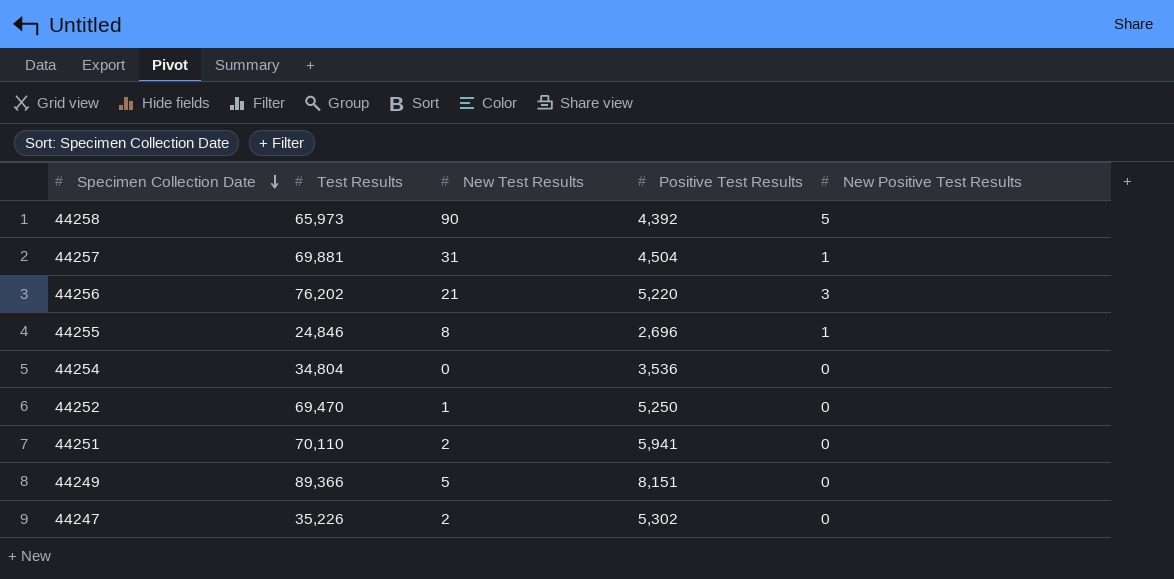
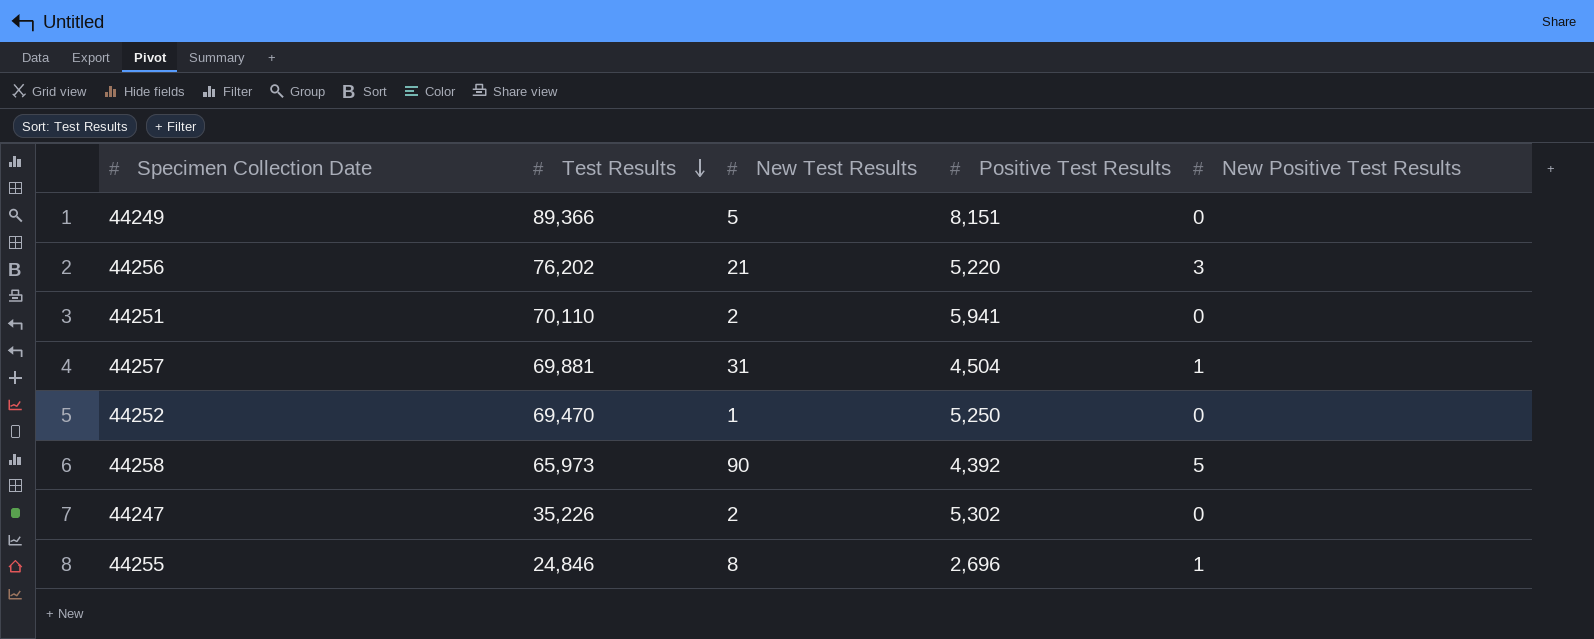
row order: Specimen Collection Date descending -> Test Results descending
row 44254: 34,804 | 0 | 3,536 | 0 -> none

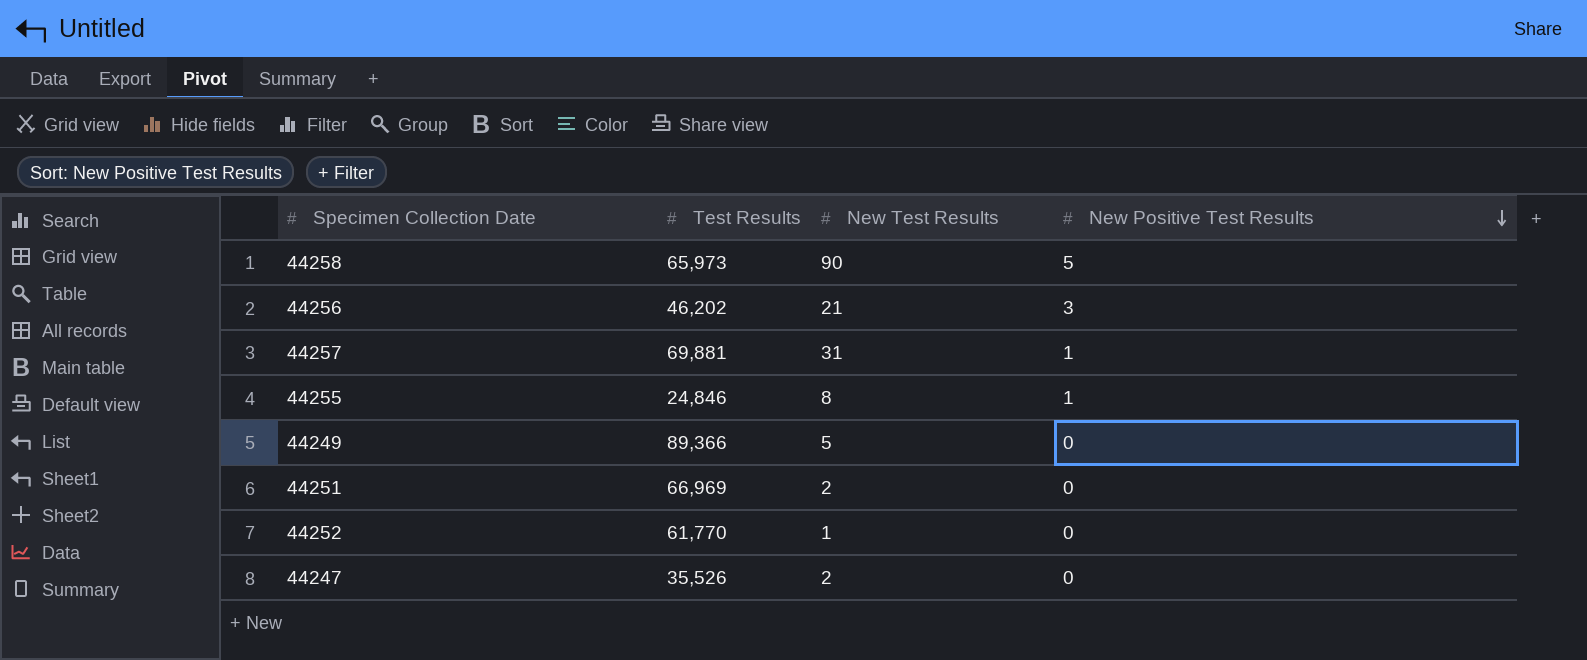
row order: Test Results descending -> New Positive Test Results descending
column Positive Test Results | position: 4 -> none
44256 | Test Results: 76,202 -> 46,202
44251 | Test Results: 70,110 -> 66,969
44252 | Test Results: 69,470 -> 61,770
44247 | Test Results: 35,226 -> 35,526

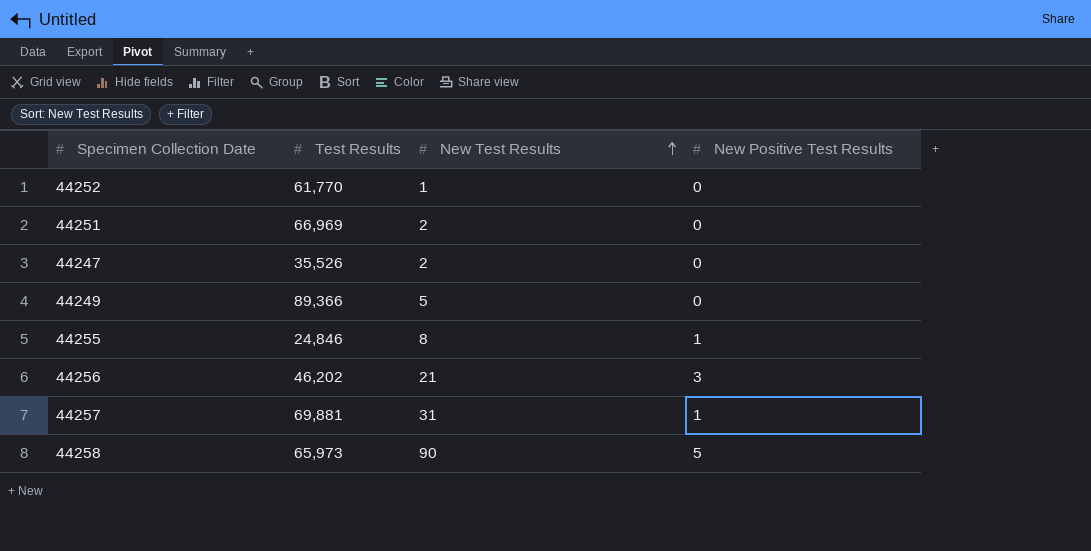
row order: New Positive Test Results descending -> New Test Results ascending

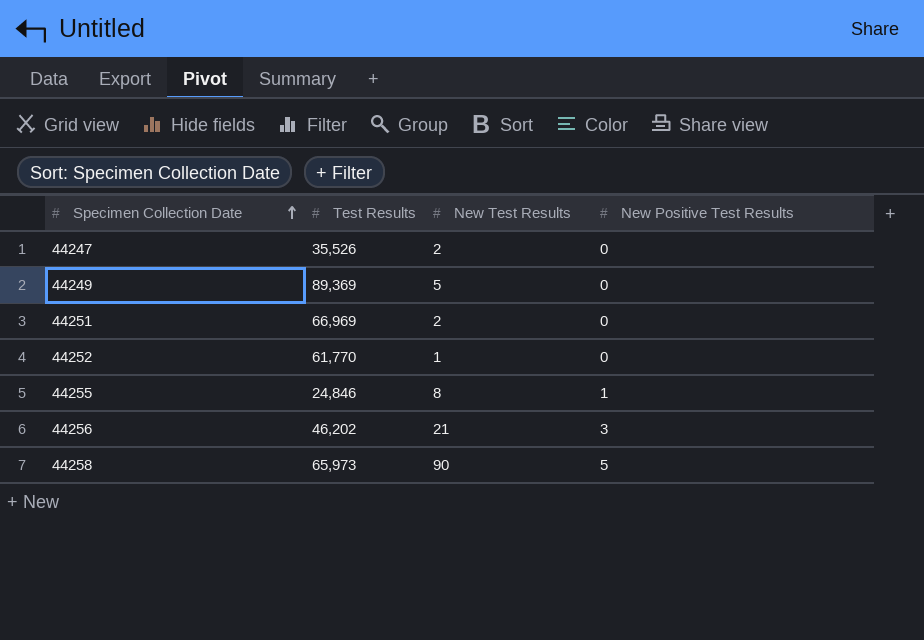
row order: New Test Results ascending -> Specimen Collection Date ascending
row 44257: 69,881 | 31 | 1 -> none
44249 | Test Results: 89,366 -> 89,369

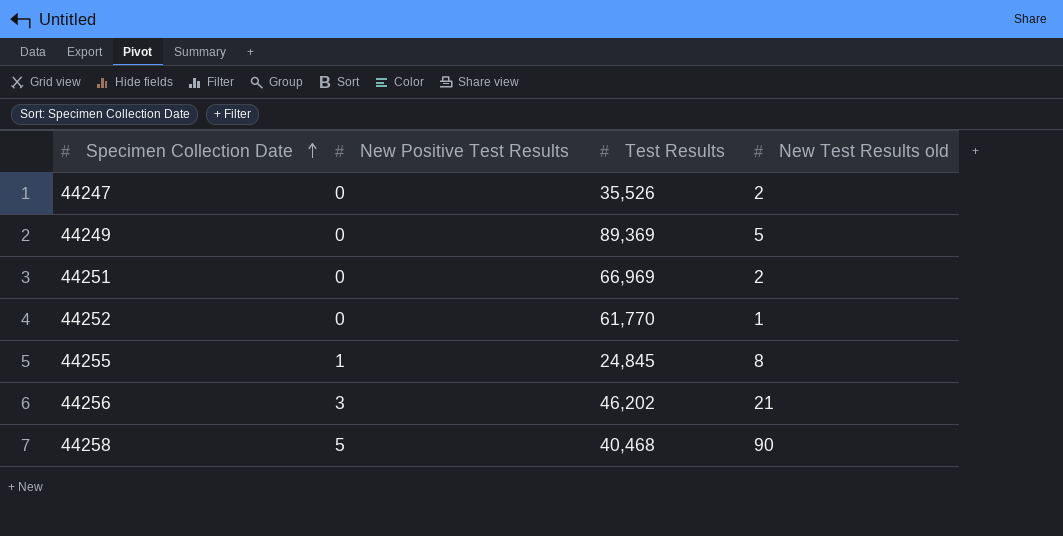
column New Positive Test Results | position: 4 -> 2
column name: New Test Results -> New Test Results old
44255 | Test Results: 24,846 -> 24,845
44258 | Test Results: 65,973 -> 40,468

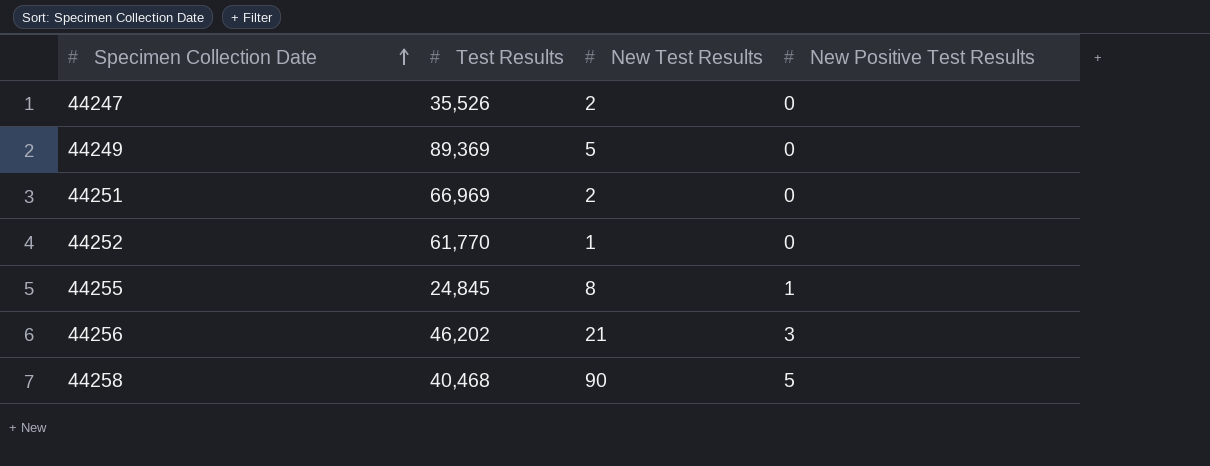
column name: New Test Results old -> New Test Results
column New Positive Test Results | position: 2 -> 4

